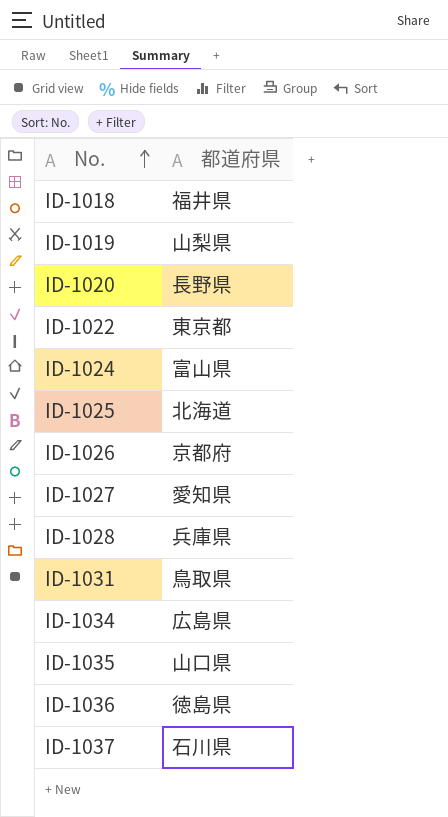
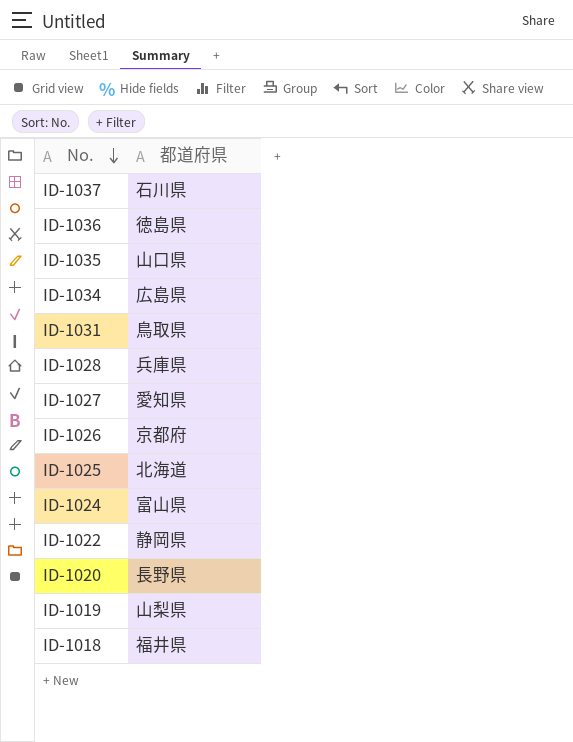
row order: No. ascending -> No. descending
ID-1022 | 都道府県: 東京都 -> 静岡県

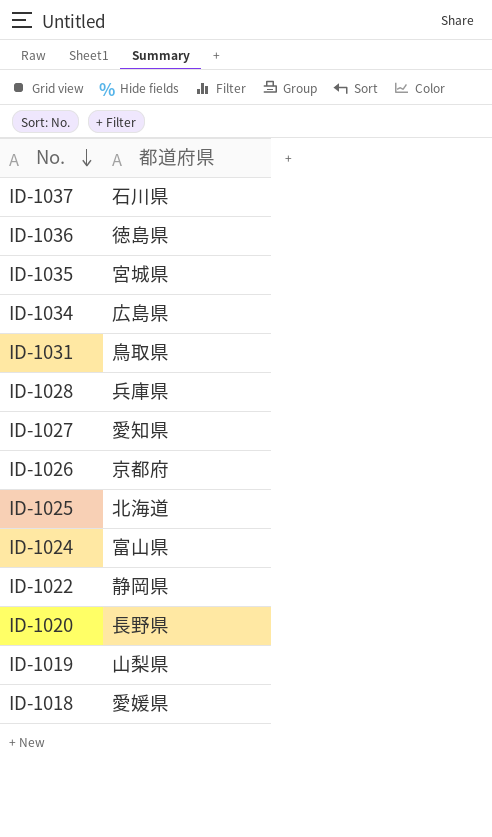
ID-1035 | 都道府県: 山口県 -> 宮城県
ID-1018 | 都道府県: 福井県 -> 愛媛県

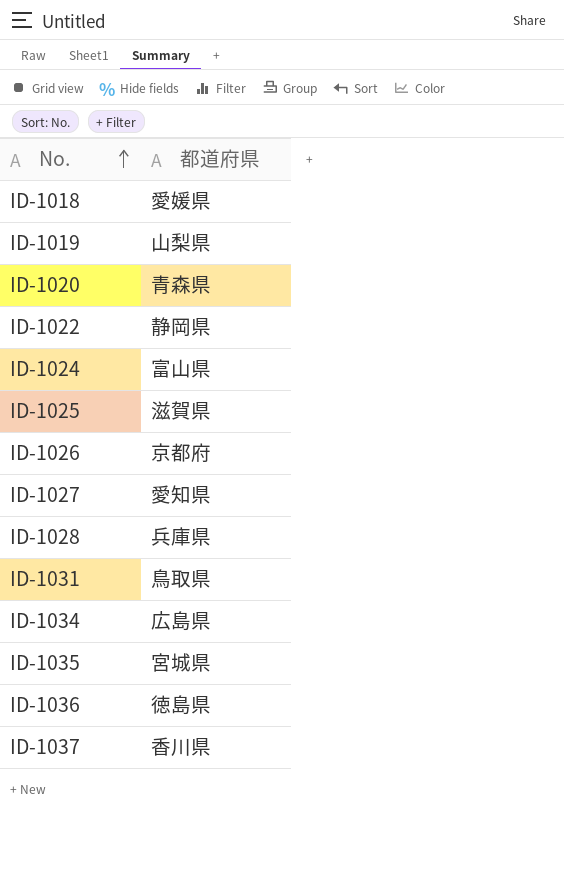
row order: No. descending -> No. ascending
ID-1020 | 都道府県: 長野県 -> 青森県
ID-1025 | 都道府県: 北海道 -> 滋賀県
ID-1037 | 都道府県: 石川県 -> 香川県

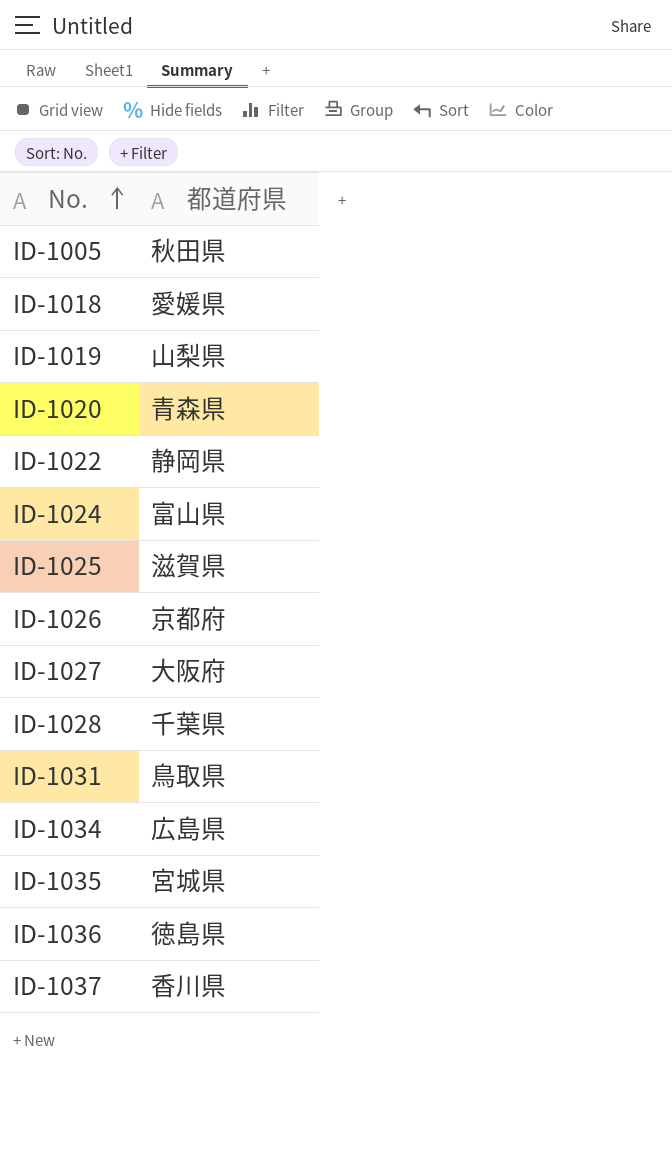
row ID-1005: none -> 秋田県
ID-1027 | 都道府県: 愛知県 -> 大阪府
ID-1028 | 都道府県: 兵庫県 -> 千葉県

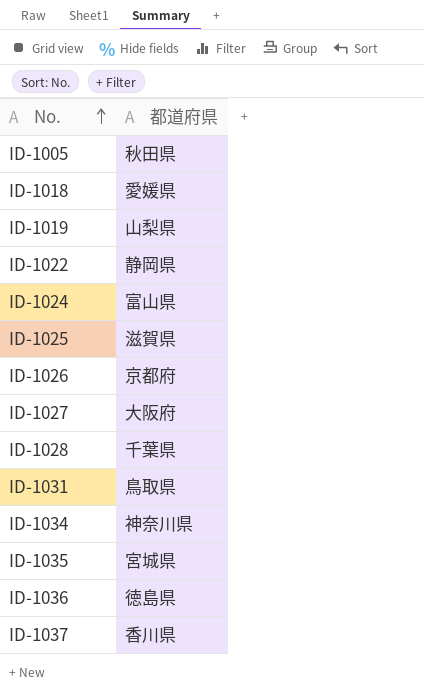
row ID-1020: 青森県 -> none
ID-1034 | 都道府県: 広島県 -> 神奈川県

